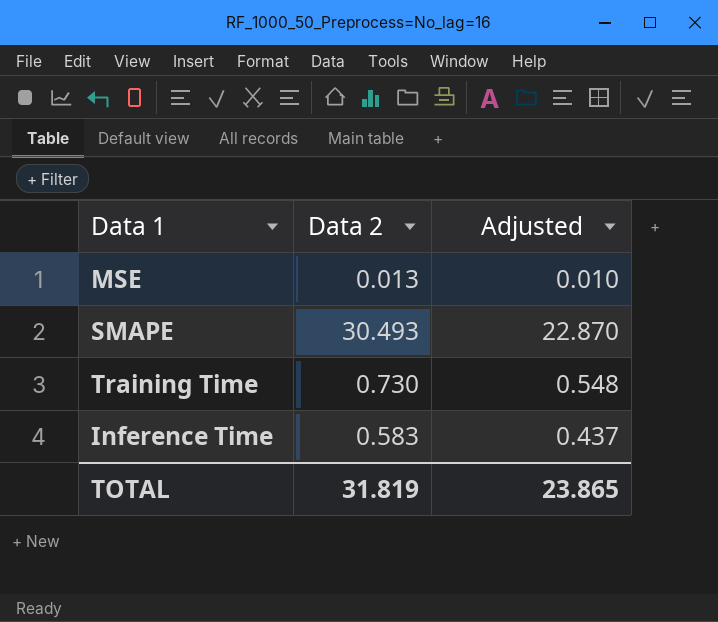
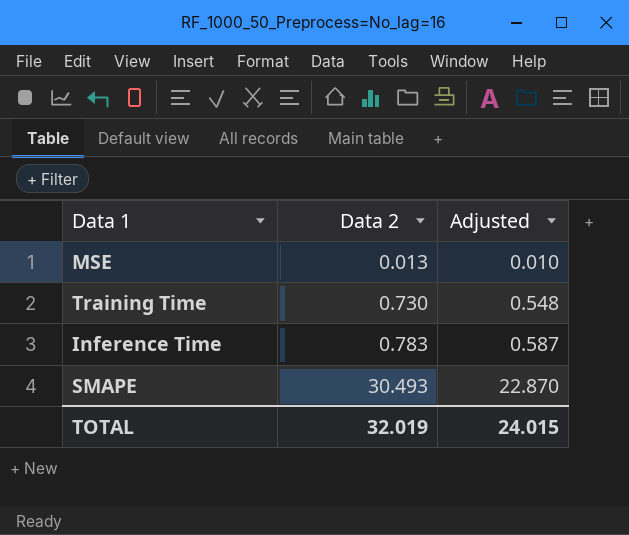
row order: none -> Data 2 ascending
Inference Time | Data 2: 0.583 -> 0.783
Inference Time | Adjusted: 0.437 -> 0.587
TOTAL | Data 2: 31.819 -> 32.019
TOTAL | Adjusted: 23.865 -> 24.015

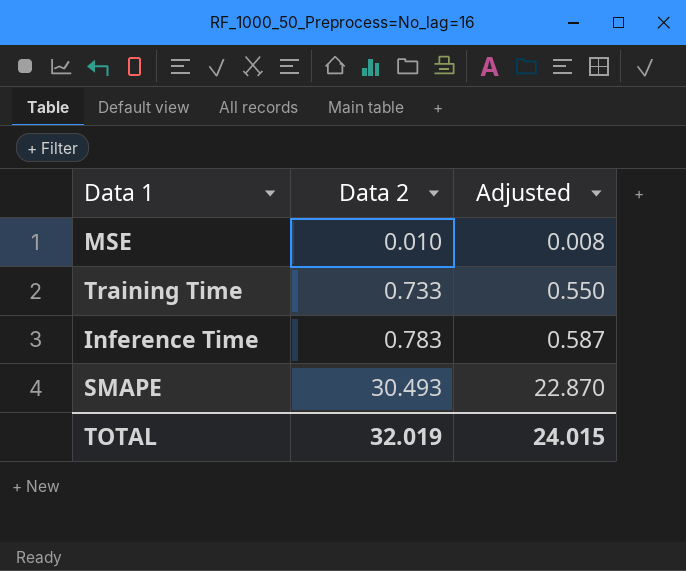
MSE | Data 2: 0.013 -> 0.010
MSE | Adjusted: 0.010 -> 0.008
Training Time | Data 2: 0.730 -> 0.733
Training Time | Adjusted: 0.548 -> 0.550

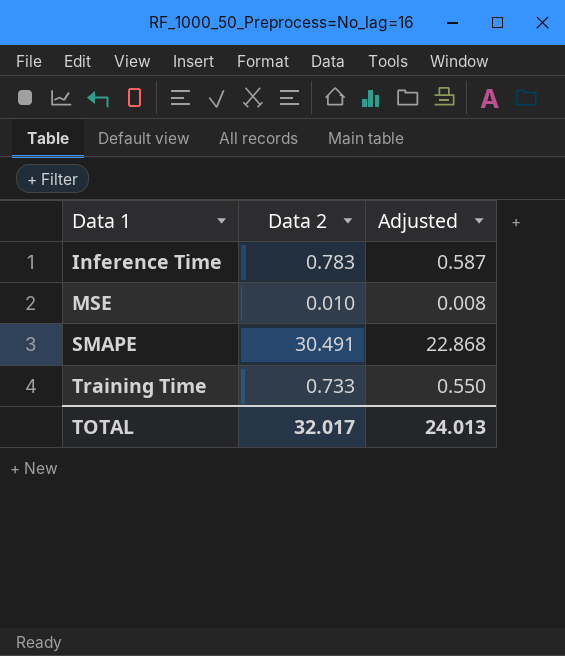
row order: Data 2 ascending -> Data 1 ascending
SMAPE | Data 2: 30.493 -> 30.491
SMAPE | Adjusted: 22.870 -> 22.868
TOTAL | Data 2: 32.019 -> 32.017
TOTAL | Adjusted: 24.015 -> 24.013

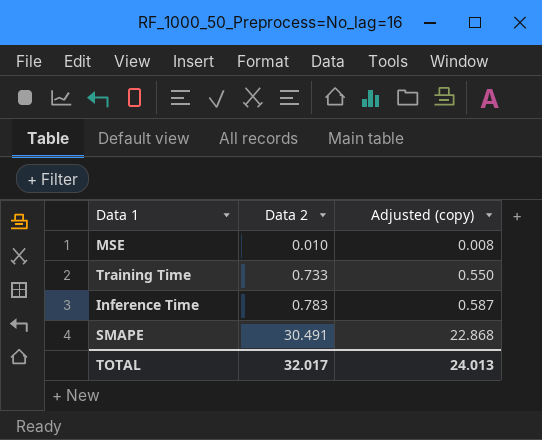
row order: Data 1 ascending -> Data 2 ascending
column name: Adjusted -> Adjusted (copy)

